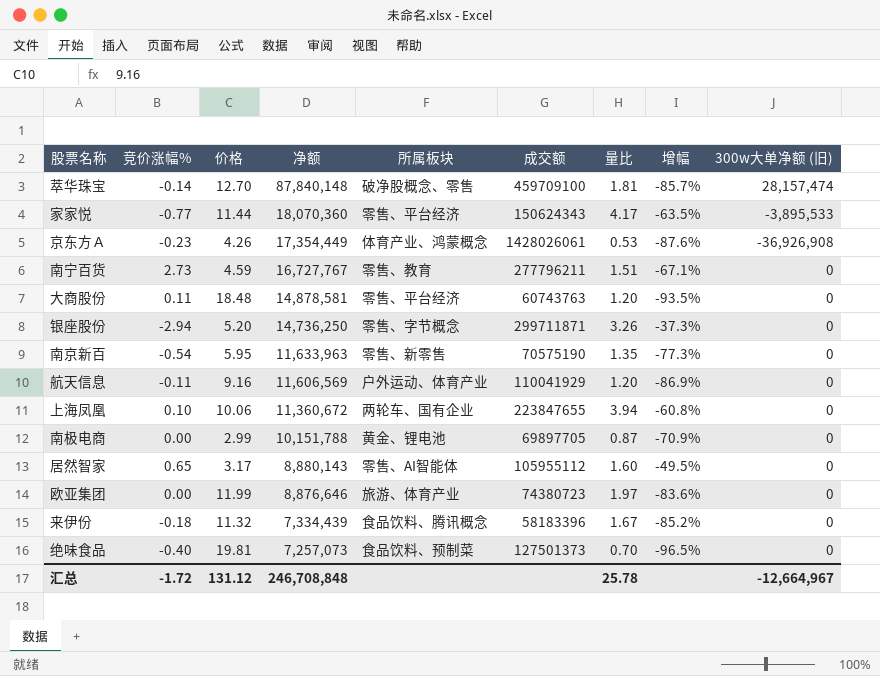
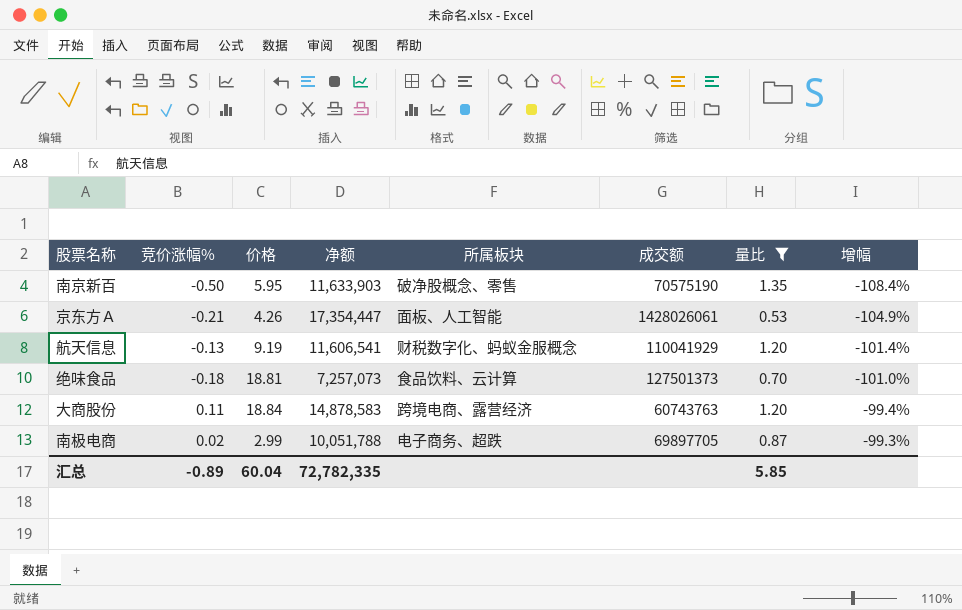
filter: none -> 量比 <= 1.35
row order: 净额 descending -> 增幅 ascending
column 300w大单净额 (旧) | position: 9 -> none
column 增幅 | formula: ([量比] - [价格]) / [价格] -> ([竞价涨幅%] - [价格]) / [价格]
南京新百 | 竞价涨幅%: -0.54 -> -0.50
南京新百 | 净额: 11,633,963 -> 11,633,903
南京新百 | 所属板块: 零售、新零售 -> 破净股概念、零售
京东方Ａ | 竞价涨幅%: -0.23 -> -0.21
京东方Ａ | 净额: 17,354,449 -> 17,354,447
京东方Ａ | 所属板块: 体育产业、鸿蒙概念 -> 面板、人工智能
航天信息 | 竞价涨幅%: -0.11 -> -0.13
航天信息 | 价格: 9.16 -> 9.19
航天信息 | 净额: 11,606,569 -> 11,606,541
航天信息 | 所属板块: 户外运动、体育产业 -> 财税数字化、蚂蚁金服概念
绝味食品 | 竞价涨幅%: -0.40 -> -0.18
绝味食品 | 价格: 19.81 -> 18.81
绝味食品 | 所属板块: 食品饮料、预制菜 -> 食品饮料、云计算
大商股份 | 价格: 18.48 -> 18.84
大商股份 | 净额: 14,878,581 -> 14,878,583
大商股份 | 所属板块: 零售、平台经济 -> 跨境电商、露营经济
南极电商 | 竞价涨幅%: 0.00 -> 0.02
南极电商 | 净额: 10,151,788 -> 10,051,788
南极电商 | 所属板块: 黄金、锂电池 -> 电子商务、超跌
汇总 | 竞价涨幅%: -1.72 -> -0.89
汇总 | 价格: 131.12 -> 60.04
汇总 | 净额: 246,708,848 -> 72,782,335
汇总 | 量比: 25.78 -> 5.85

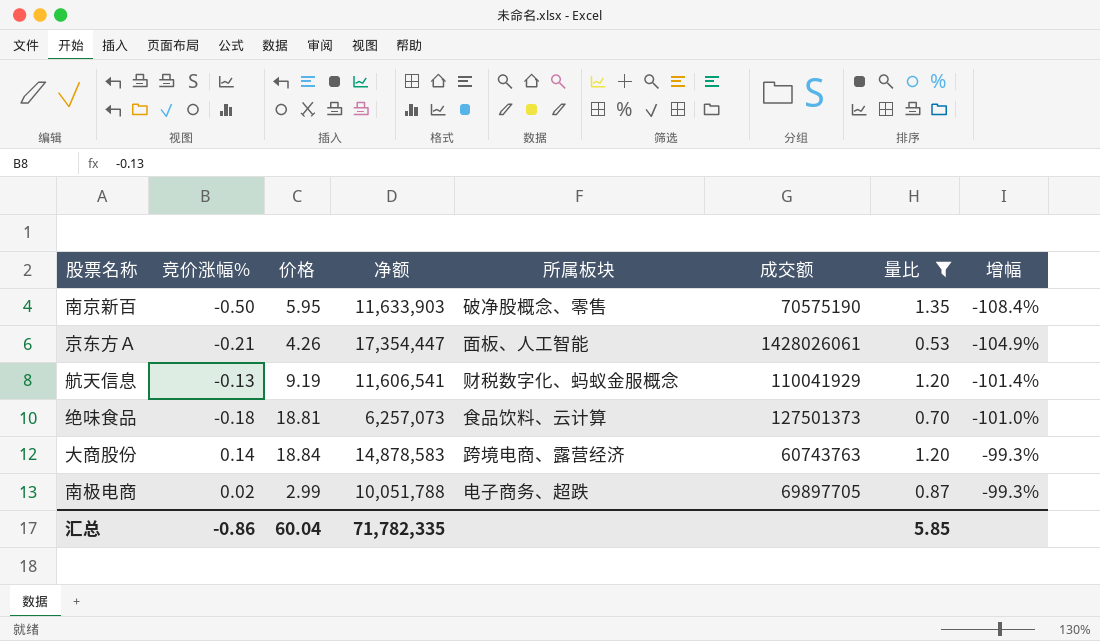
绝味食品 | 净额: 7,257,073 -> 6,257,073
大商股份 | 竞价涨幅%: 0.11 -> 0.14
大商股份 | 增幅: -99.4% -> -99.3%
汇总 | 竞价涨幅%: -0.89 -> -0.86
汇总 | 净额: 72,782,335 -> 71,782,335

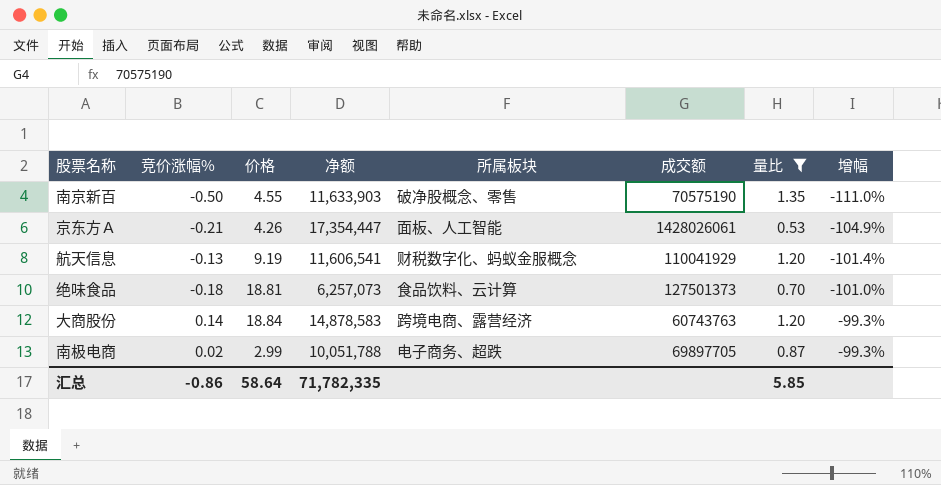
南京新百 | 价格: 5.95 -> 4.55
南京新百 | 增幅: -108.4% -> -111.0%
汇总 | 价格: 60.04 -> 58.64

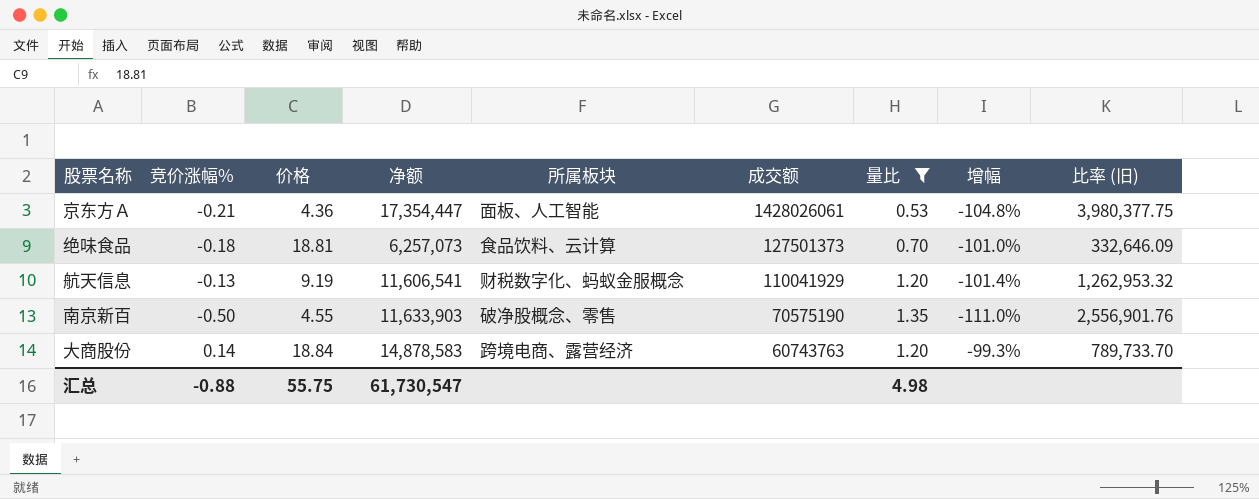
row order: 增幅 ascending -> 成交额 descending
column 比率 (旧) | formula: none -> [净额] / [价格]
row 南极电商: 0.02 | 2.99 | 10,051,788 | 电子商务、超跌 | 69897705 | 0.87 | -99.3% -> none
京东方Ａ | 价格: 4.26 -> 4.36
京东方Ａ | 增幅: -104.9% -> -104.8%
汇总 | 竞价涨幅%: -0.86 -> -0.88
汇总 | 价格: 58.64 -> 55.75
汇总 | 净额: 71,782,335 -> 61,730,547
汇总 | 量比: 5.85 -> 4.98

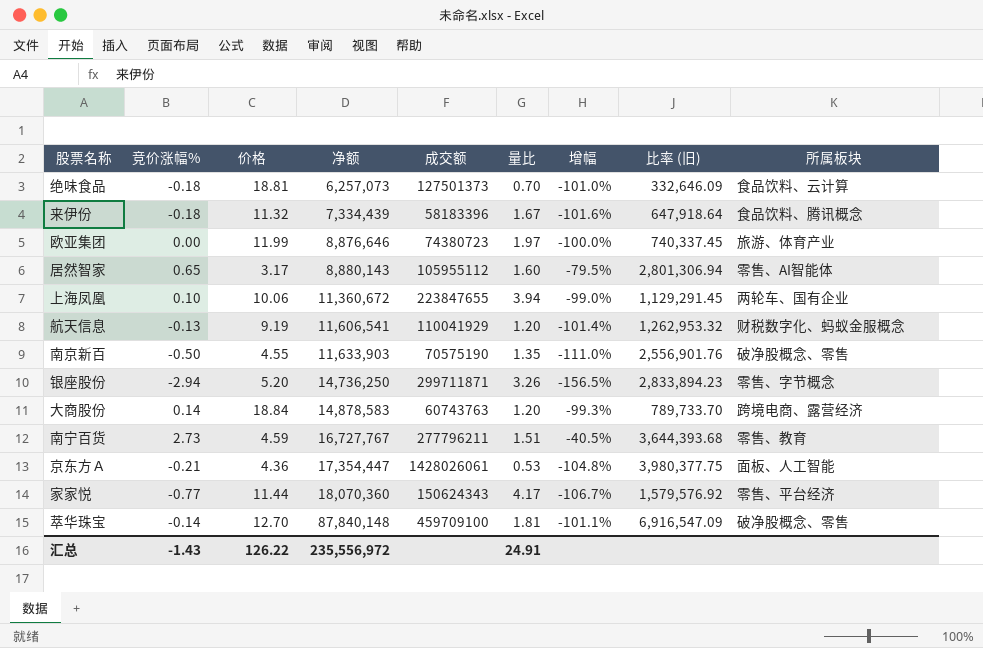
filter: 量比 <= 1.35 -> none
row order: 成交额 descending -> 净额 ascending
column 所属板块 | position: 5 -> 9
汇总 | 竞价涨幅%: -0.88 -> -1.43
汇总 | 价格: 55.75 -> 126.22
汇总 | 净额: 61,730,547 -> 235,556,972
汇总 | 量比: 4.98 -> 24.91

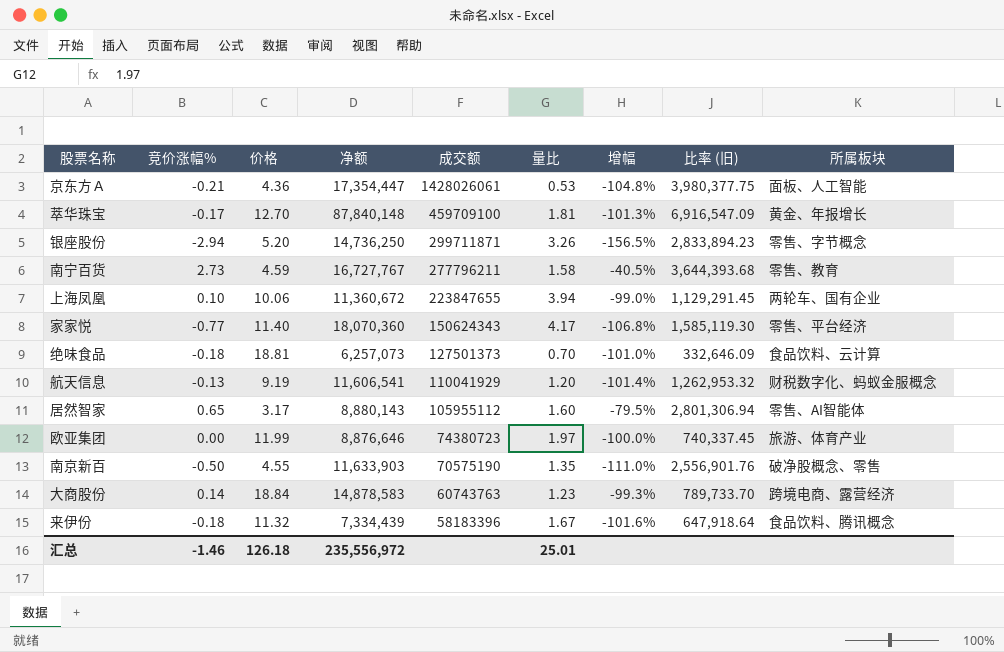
row order: 净额 ascending -> 成交额 descending
萃华珠宝 | 竞价涨幅%: -0.14 -> -0.17
萃华珠宝 | 增幅: -101.1% -> -101.3%
萃华珠宝 | 所属板块: 破净股概念、零售 -> 黄金、年报增长
南宁百货 | 量比: 1.51 -> 1.58
家家悦 | 价格: 11.44 -> 11.40
家家悦 | 增幅: -106.7% -> -106.8%
家家悦 | 比率 (旧): 1,579,576.92 -> 1,585,119.30
大商股份 | 量比: 1.20 -> 1.23
汇总 | 竞价涨幅%: -1.43 -> -1.46
汇总 | 价格: 126.22 -> 126.18
汇总 | 量比: 24.91 -> 25.01

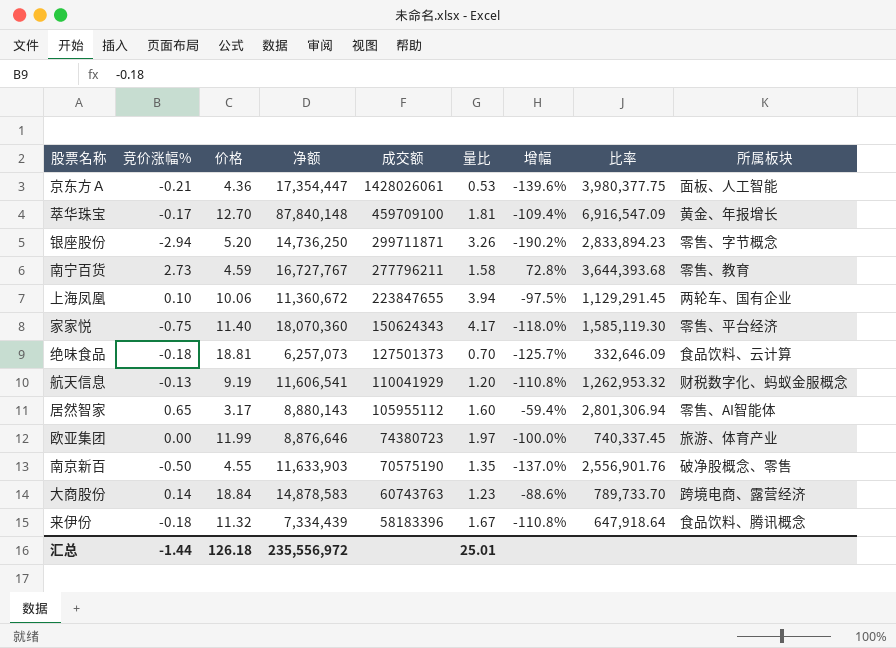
column 增幅 | formula: ([竞价涨幅%] - [价格]) / [价格] -> ([竞价涨幅%] - [量比]) / [量比]
column name: 比率 (旧) -> 比率
家家悦 | 竞价涨幅%: -0.77 -> -0.75
汇总 | 竞价涨幅%: -1.46 -> -1.44

